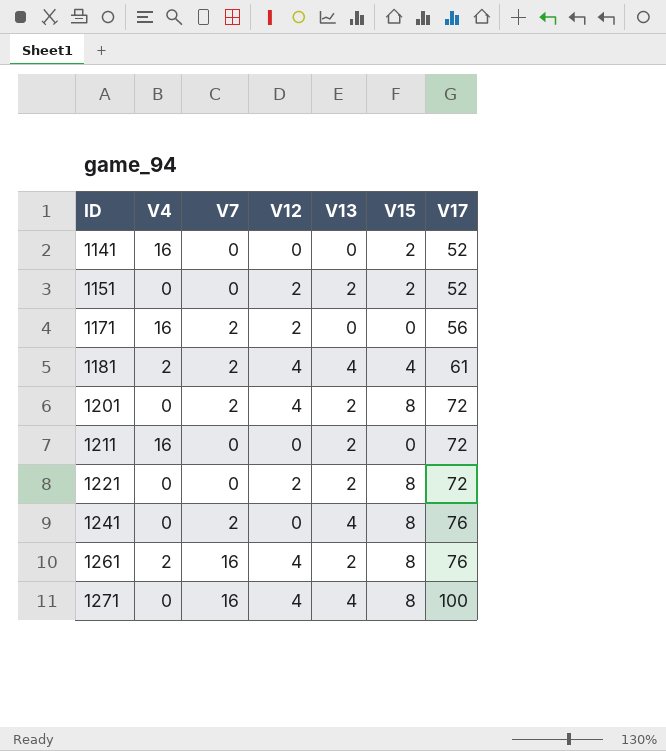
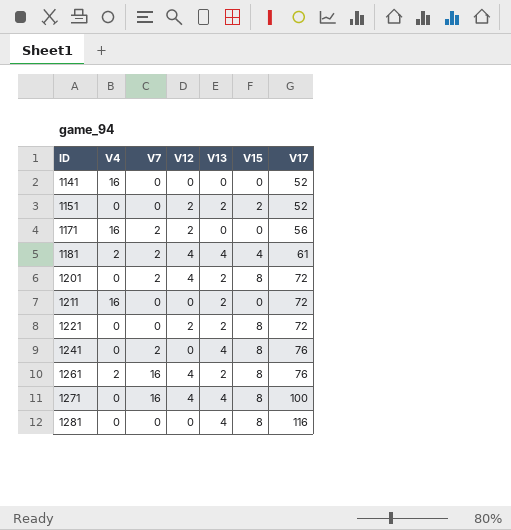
1141 | V15: 2 -> 0
row 1281: none -> 0 | 0 | 0 | 4 | 8 | 116

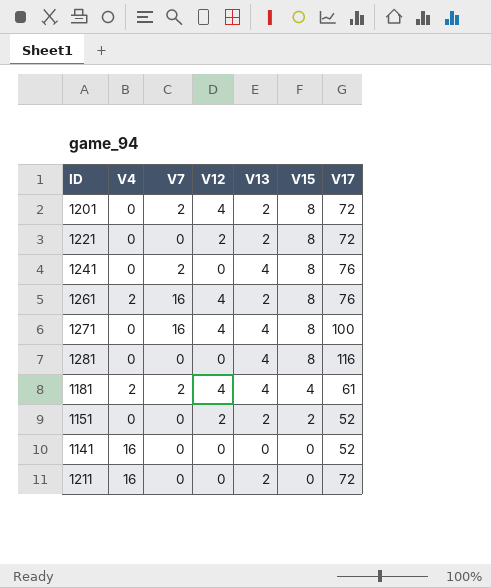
row order: ID ascending -> V15 descending
row 1171: 16 | 2 | 2 | 0 | 0 | 56 -> none

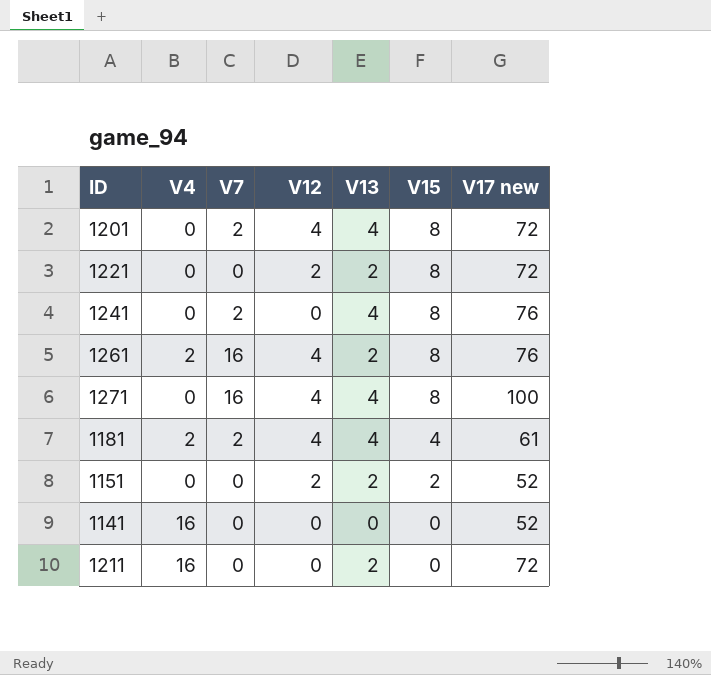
column name: V17 -> V17 new
row 1281: 0 | 0 | 0 | 4 | 8 | 116 -> none
1201 | V13: 2 -> 4

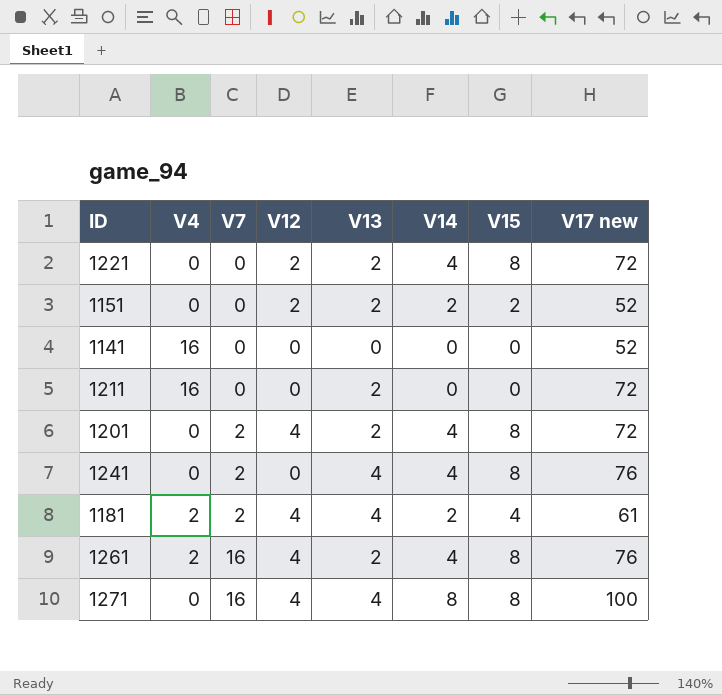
row order: V15 descending -> V7 ascending
column V14 | position: none -> 6
1201 | V13: 4 -> 2

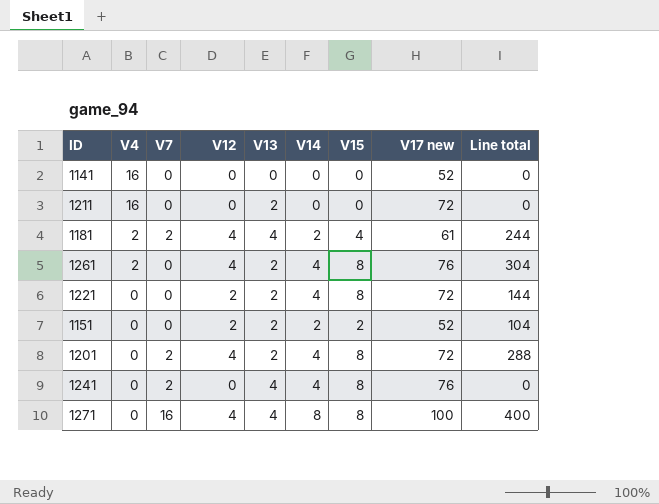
row order: V7 ascending -> V4 descending
column Line total | formula: none -> [V12] * [V17 new]
1261 | V7: 16 -> 0

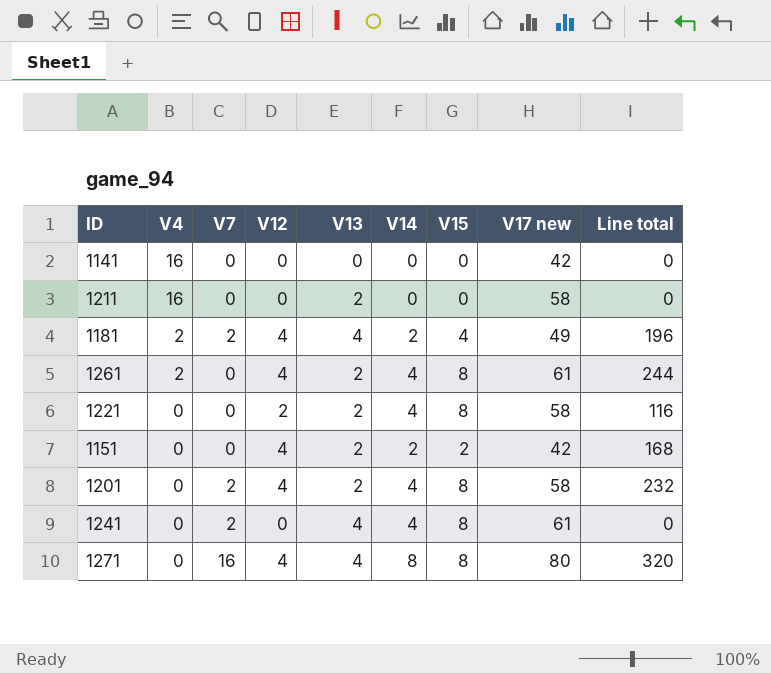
1141 | V17 new: 52 -> 42
1211 | V17 new: 72 -> 58
1181 | V17 new: 61 -> 49
1181 | Line total: 244 -> 196
1261 | V17 new: 76 -> 61
1261 | Line total: 304 -> 244
1221 | V17 new: 72 -> 58
1221 | Line total: 144 -> 116
1151 | V12: 2 -> 4
1151 | V17 new: 52 -> 42
1151 | Line total: 104 -> 168
1201 | V17 new: 72 -> 58
1201 | Line total: 288 -> 232
1241 | V17 new: 76 -> 61
1271 | V17 new: 100 -> 80
1271 | Line total: 400 -> 320

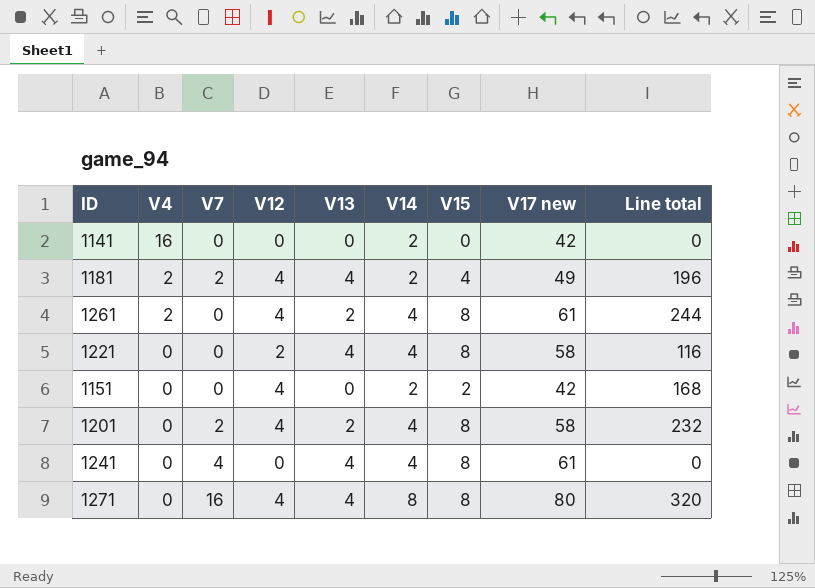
row 1211: 16 | 0 | 0 | 2 | 0 | 0 | 58 | 0 -> none
1141 | V14: 0 -> 2
1221 | V13: 2 -> 4
1151 | V13: 2 -> 0
1241 | V7: 2 -> 4

